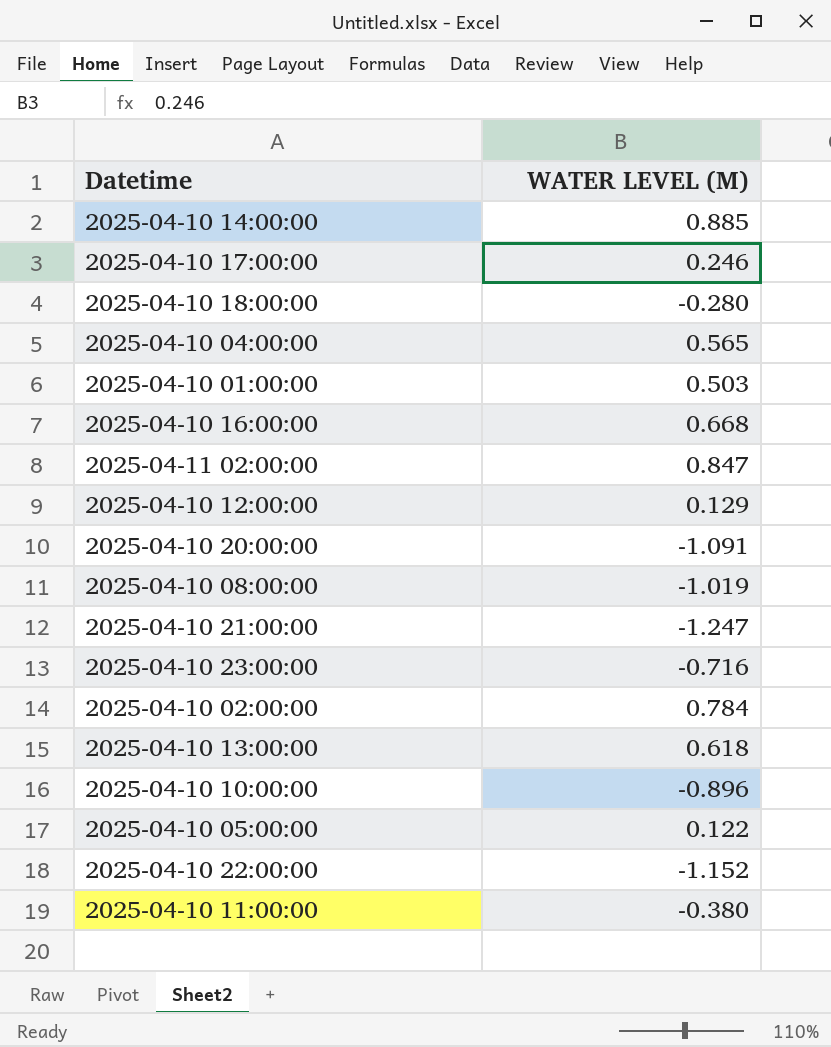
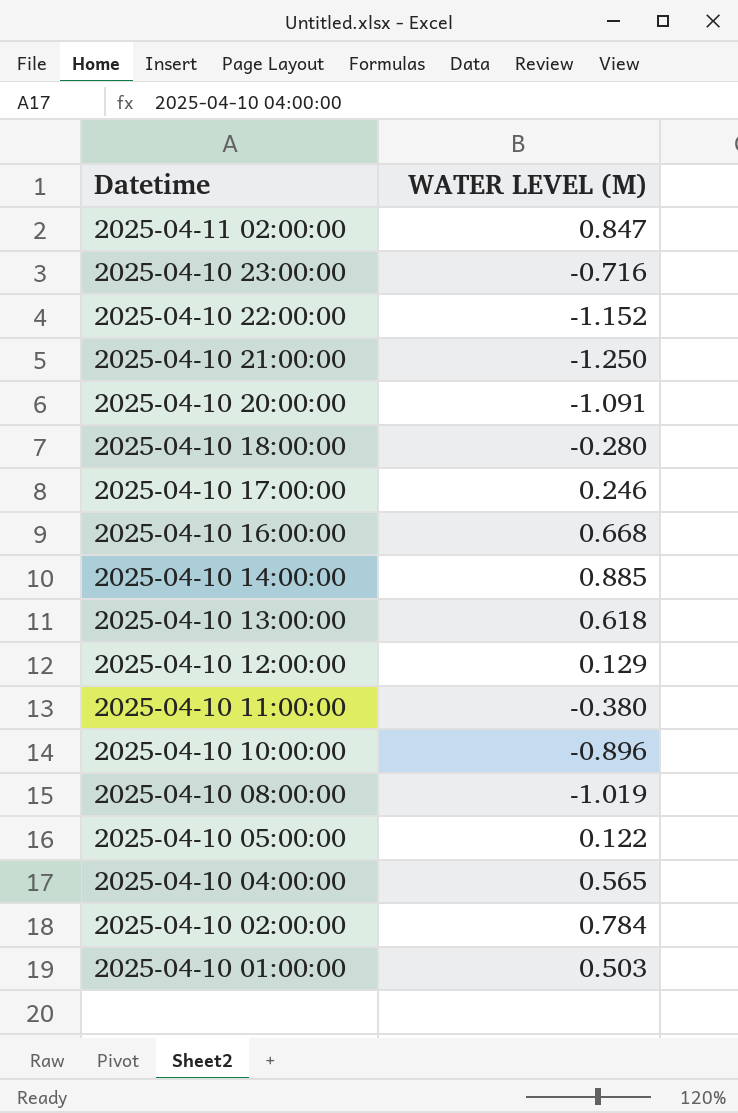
row order: none -> Datetime descending
2025-04-10 21:00:00 | WATER LEVEL (M): -1.247 -> -1.250

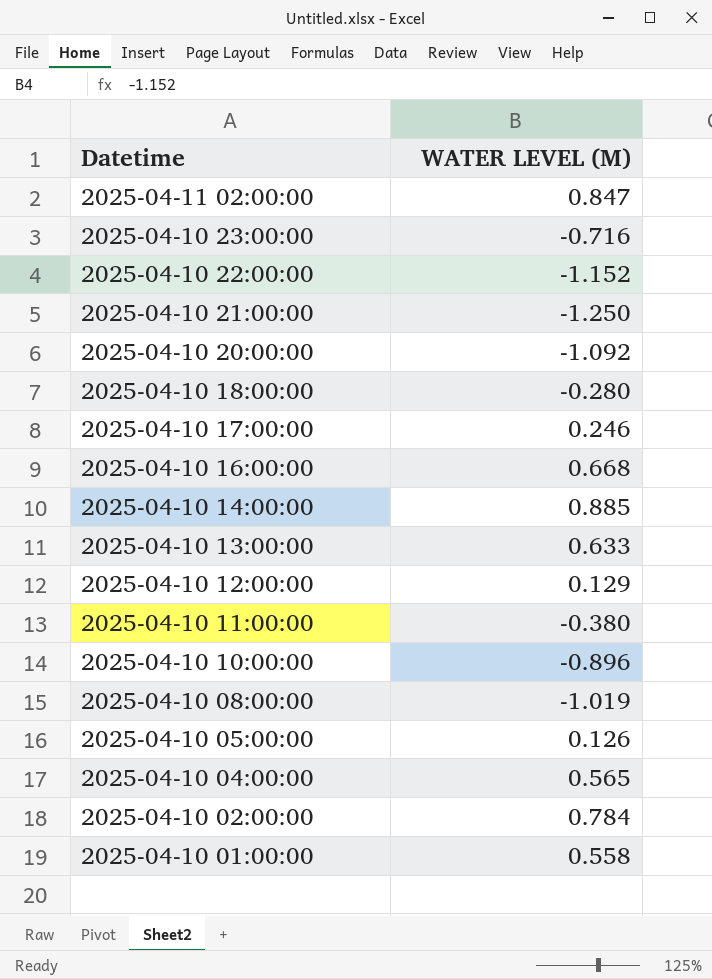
2025-04-10 20:00:00 | WATER LEVEL (M): -1.091 -> -1.092
2025-04-10 13:00:00 | WATER LEVEL (M): 0.618 -> 0.633
2025-04-10 05:00:00 | WATER LEVEL (M): 0.122 -> 0.126
2025-04-10 01:00:00 | WATER LEVEL (M): 0.503 -> 0.558

